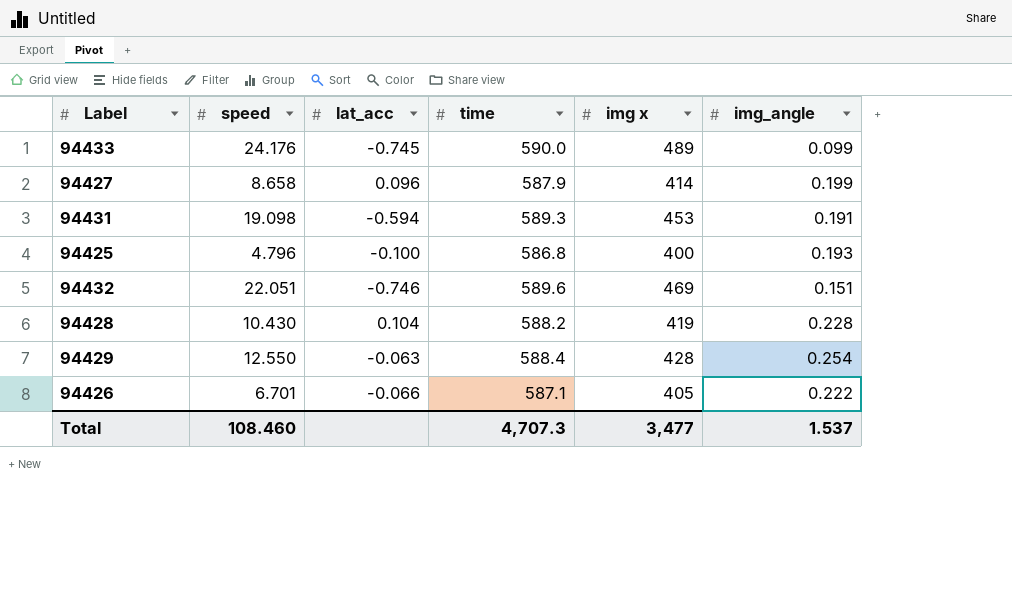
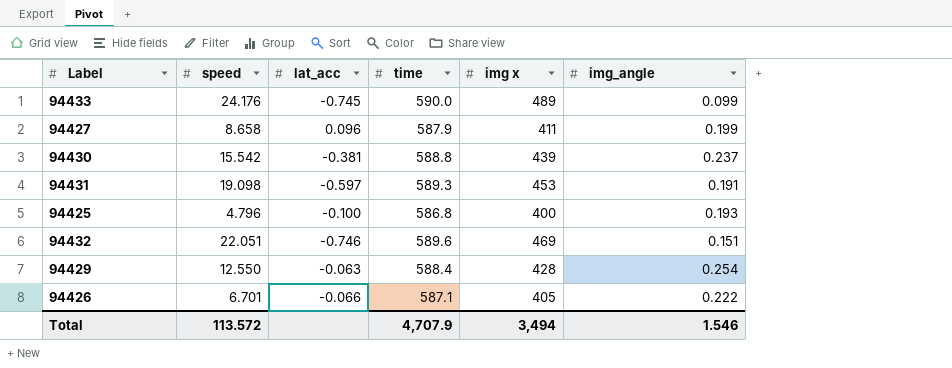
row 94428: 10.430 | 0.104 | 588.2 | 419 | 0.228 -> none
94427 | img x: 414 -> 411
row 94430: none -> 15.542 | -0.381 | 588.8 | 439 | 0.237
94431 | lat_acc: -0.594 -> -0.597
Total | speed: 108.460 -> 113.572
Total | time: 4,707.3 -> 4,707.9
Total | img x: 3,477 -> 3,494
Total | img_angle: 1.537 -> 1.546

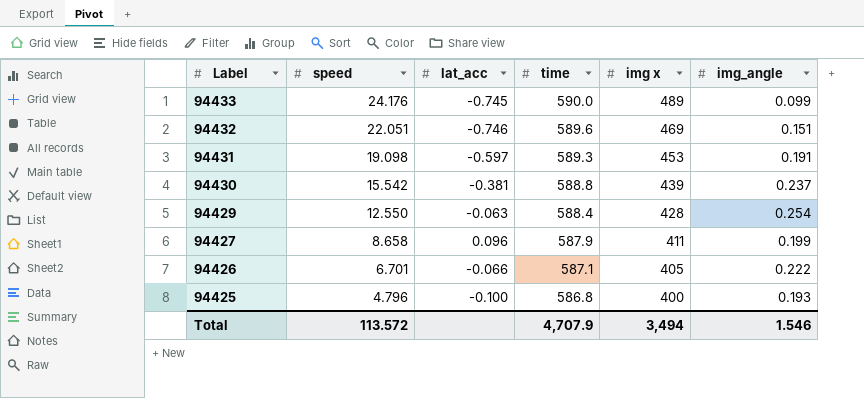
row order: none -> Label descending

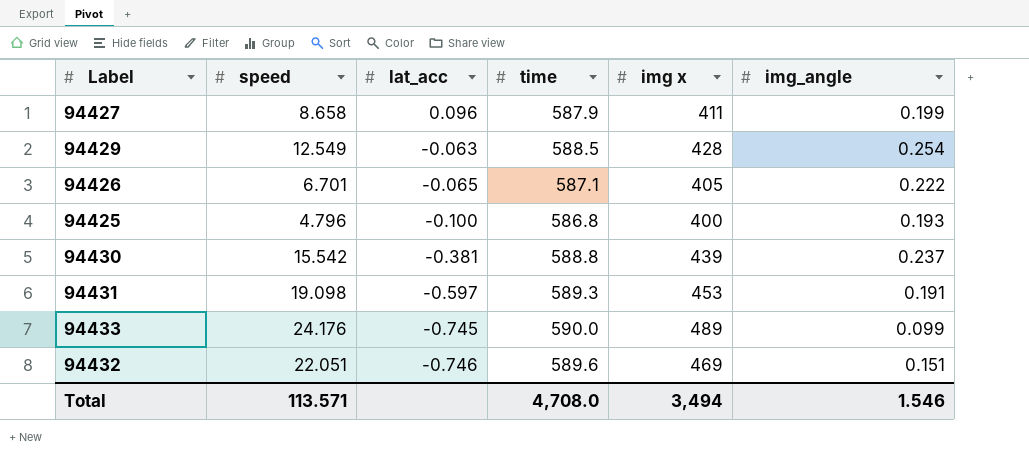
row order: Label descending -> lat_acc descending
94429 | speed: 12.550 -> 12.549
94429 | time: 588.4 -> 588.5
94426 | lat_acc: -0.066 -> -0.065
Total | speed: 113.572 -> 113.571
Total | time: 4,707.9 -> 4,708.0

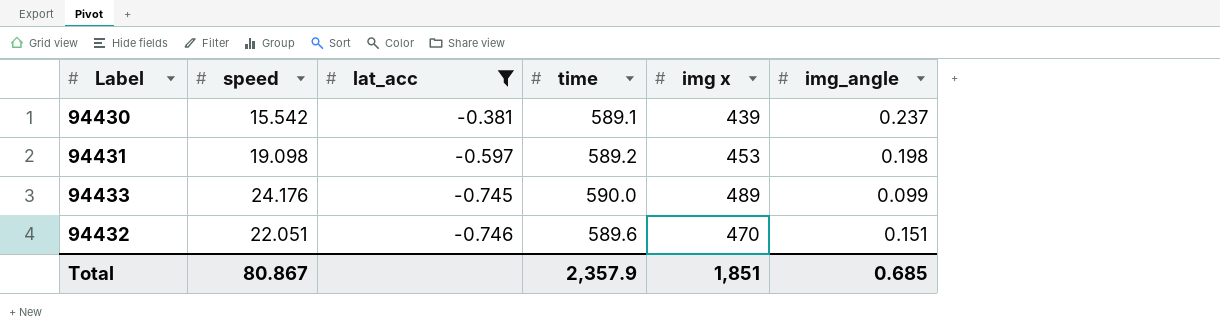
filter: none -> lat_acc <= -0.381
94430 | time: 588.8 -> 589.1
94431 | time: 589.3 -> 589.2
94431 | img_angle: 0.191 -> 0.198
94432 | img x: 469 -> 470
Total | speed: 113.571 -> 80.867
Total | time: 4,708.0 -> 2,357.9
Total | img x: 3,494 -> 1,851
Total | img_angle: 1.546 -> 0.685

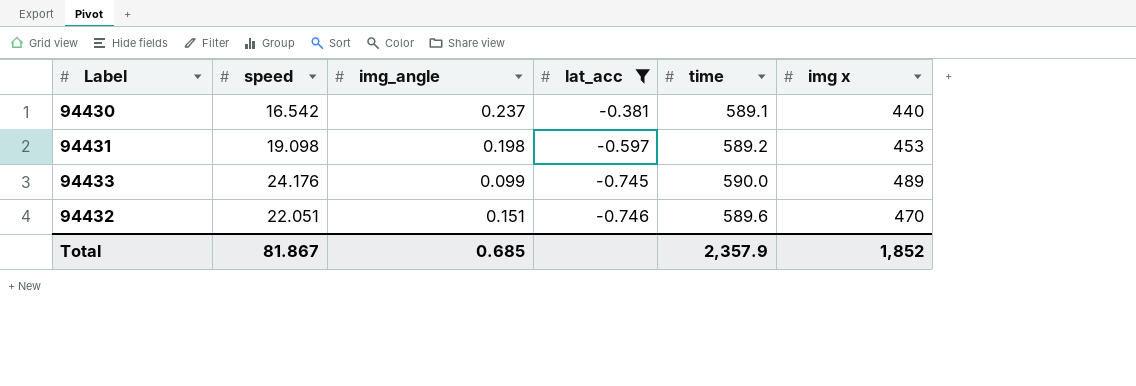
column img_angle | position: 6 -> 3
94430 | speed: 15.542 -> 16.542
94430 | img x: 439 -> 440
Total | speed: 80.867 -> 81.867
Total | img x: 1,851 -> 1,852

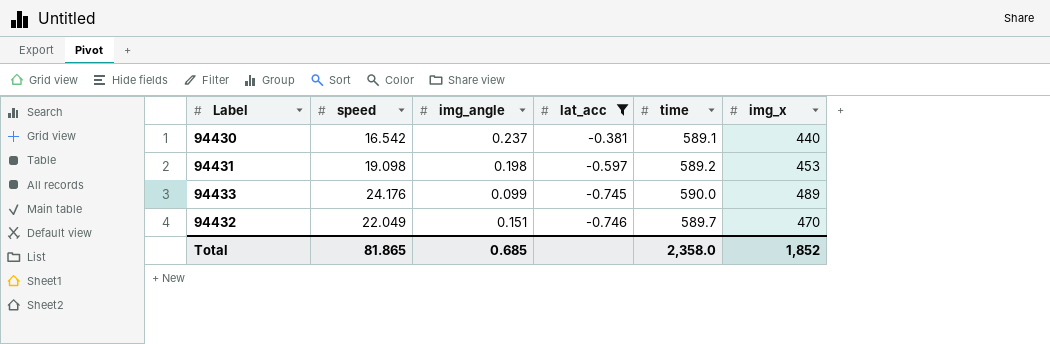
column name: img x -> img_x
94432 | speed: 22.051 -> 22.049
94432 | time: 589.6 -> 589.7
Total | speed: 81.867 -> 81.865
Total | time: 2,357.9 -> 2,358.0

